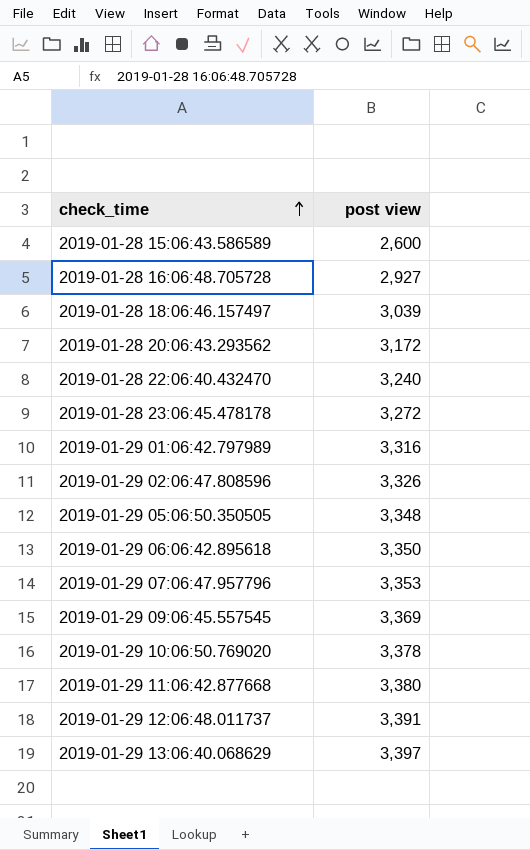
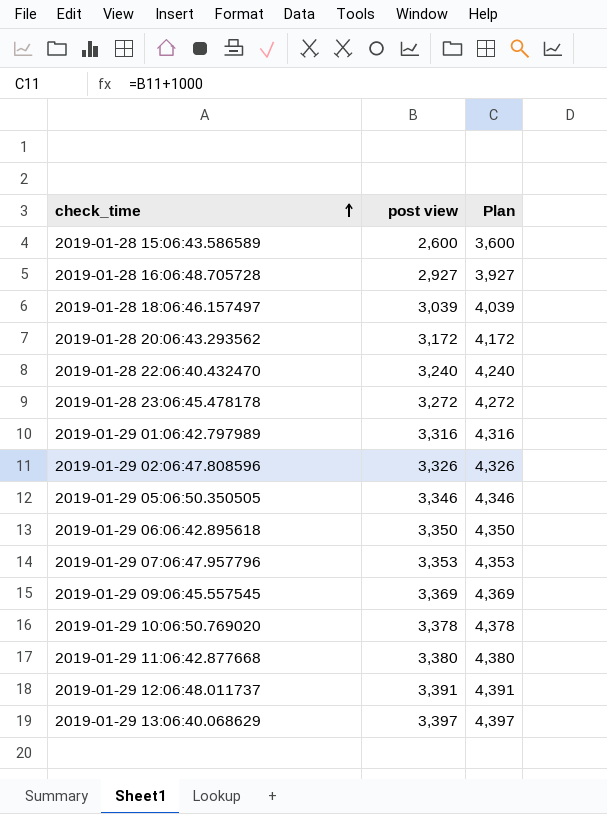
column Plan | formula: none -> [post view] + 1000
2019-01-29 05:06:50.350505 | post view: 3,348 -> 3,346

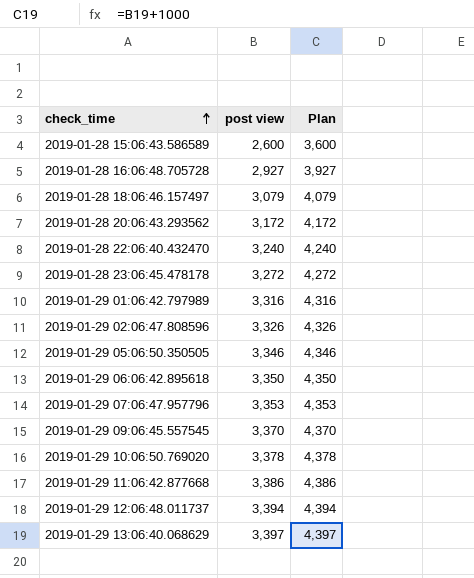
2019-01-28 18:06:46.157497 | post view: 3,039 -> 3,079
2019-01-28 18:06:46.157497 | Plan: 4,039 -> 4,079
2019-01-29 09:06:45.557545 | post view: 3,369 -> 3,370
2019-01-29 09:06:45.557545 | Plan: 4,369 -> 4,370
2019-01-29 11:06:42.877668 | post view: 3,380 -> 3,386
2019-01-29 11:06:42.877668 | Plan: 4,380 -> 4,386
2019-01-29 12:06:48.011737 | post view: 3,391 -> 3,394
2019-01-29 12:06:48.011737 | Plan: 4,391 -> 4,394

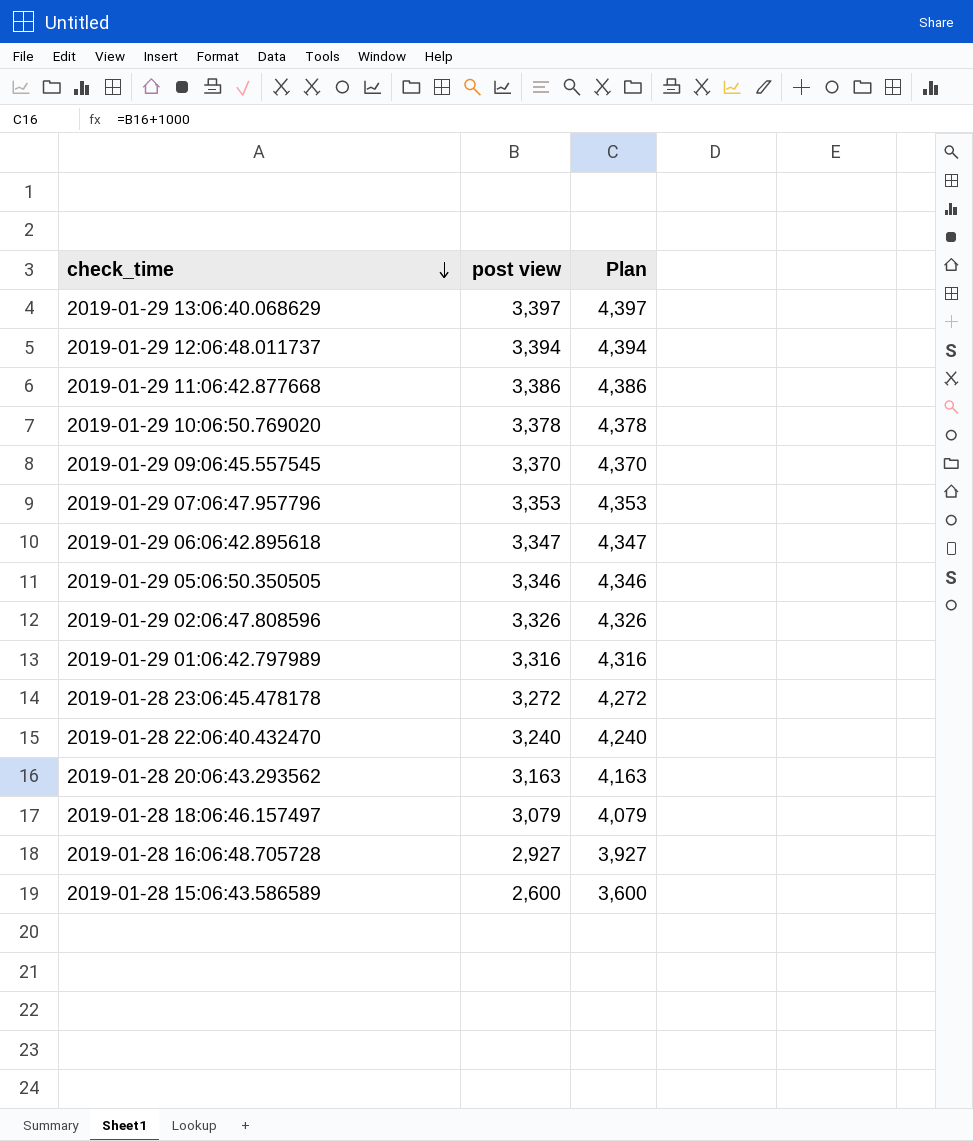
row order: check_time ascending -> check_time descending
2019-01-29 06:06:42.895618 | post view: 3,350 -> 3,347
2019-01-29 06:06:42.895618 | Plan: 4,350 -> 4,347
2019-01-28 20:06:43.293562 | post view: 3,172 -> 3,163
2019-01-28 20:06:43.293562 | Plan: 4,172 -> 4,163

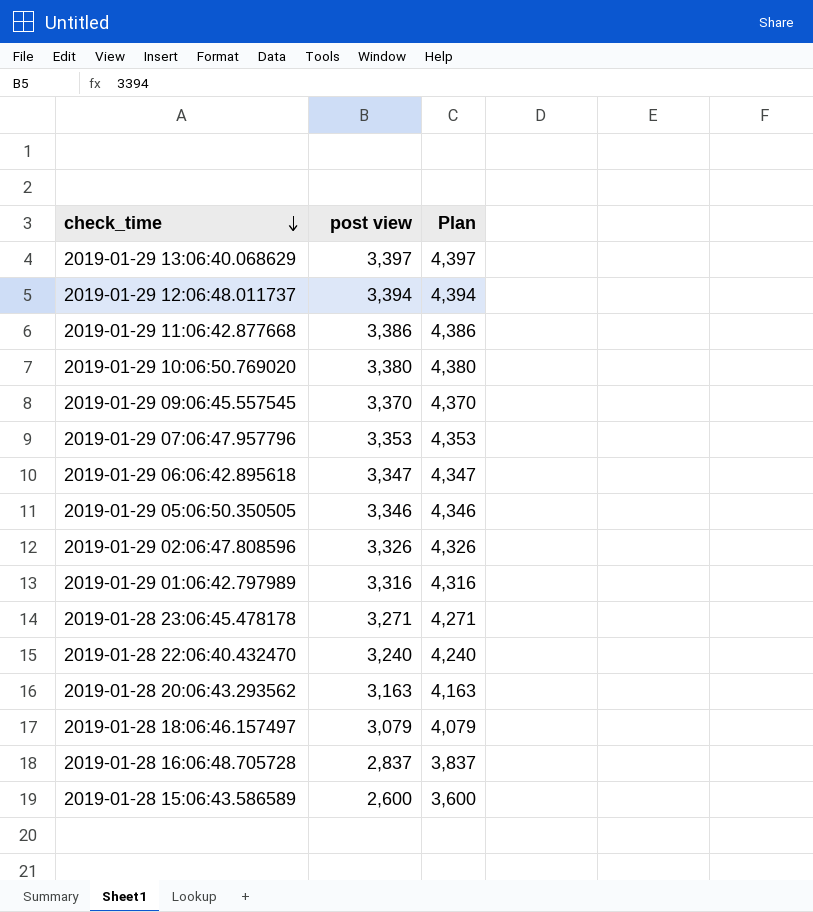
2019-01-29 10:06:50.769020 | post view: 3,378 -> 3,380
2019-01-29 10:06:50.769020 | Plan: 4,378 -> 4,380
2019-01-28 23:06:45.478178 | post view: 3,272 -> 3,271
2019-01-28 23:06:45.478178 | Plan: 4,272 -> 4,271
2019-01-28 16:06:48.705728 | post view: 2,927 -> 2,837
2019-01-28 16:06:48.705728 | Plan: 3,927 -> 3,837

